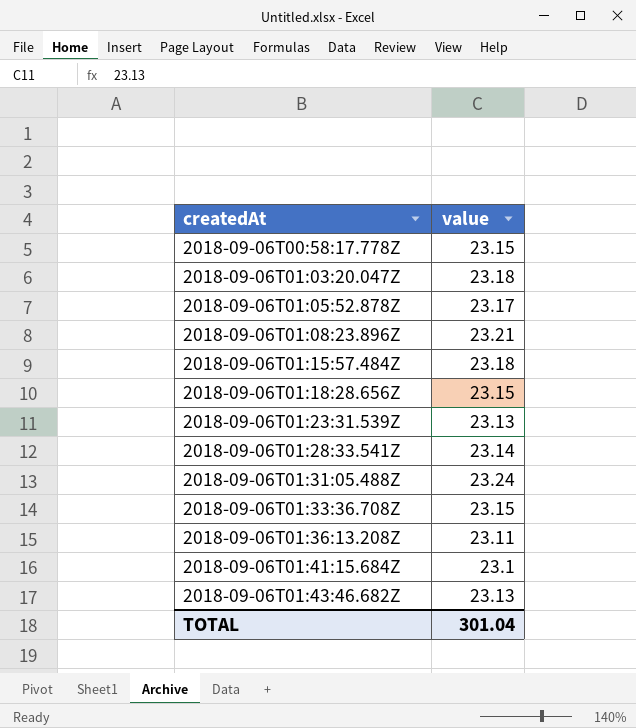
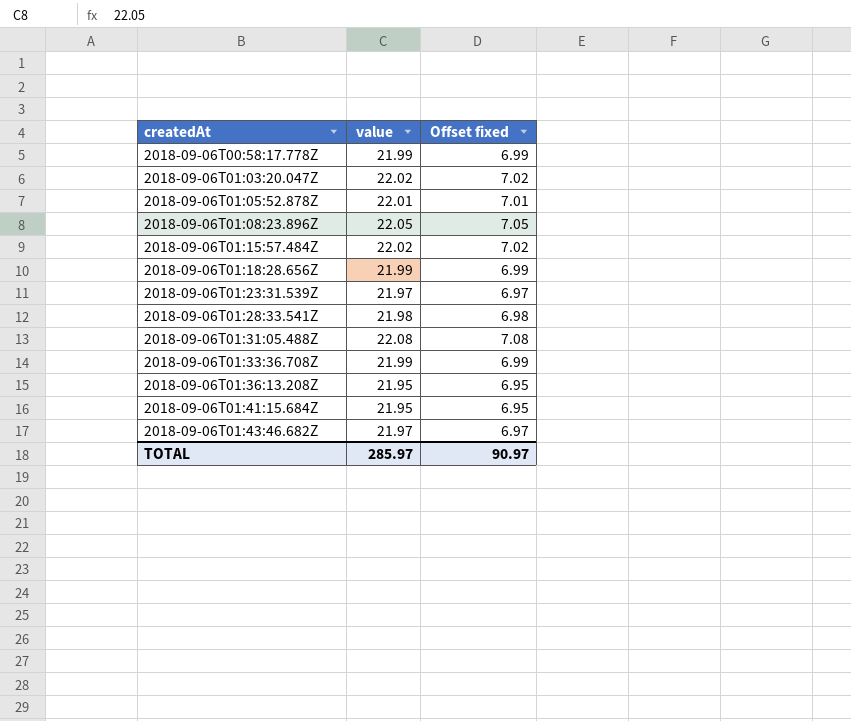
column Offset fixed | formula: none -> [value] - 15
2018-09-06T00:58:17.778Z | value: 23.15 -> 21.99
2018-09-06T01:03:20.047Z | value: 23.18 -> 22.02
2018-09-06T01:05:52.878Z | value: 23.17 -> 22.01
2018-09-06T01:08:23.896Z | value: 23.21 -> 22.05
2018-09-06T01:15:57.484Z | value: 23.18 -> 22.02
2018-09-06T01:18:28.656Z | value: 23.15 -> 21.99
2018-09-06T01:23:31.539Z | value: 23.13 -> 21.97
2018-09-06T01:28:33.541Z | value: 23.14 -> 21.98
2018-09-06T01:31:05.488Z | value: 23.24 -> 22.08
2018-09-06T01:33:36.708Z | value: 23.15 -> 21.99
2018-09-06T01:36:13.208Z | value: 23.11 -> 21.95
2018-09-06T01:41:15.684Z | value: 23.1 -> 21.95
2018-09-06T01:43:46.682Z | value: 23.13 -> 21.97
TOTAL | value: 301.04 -> 285.97

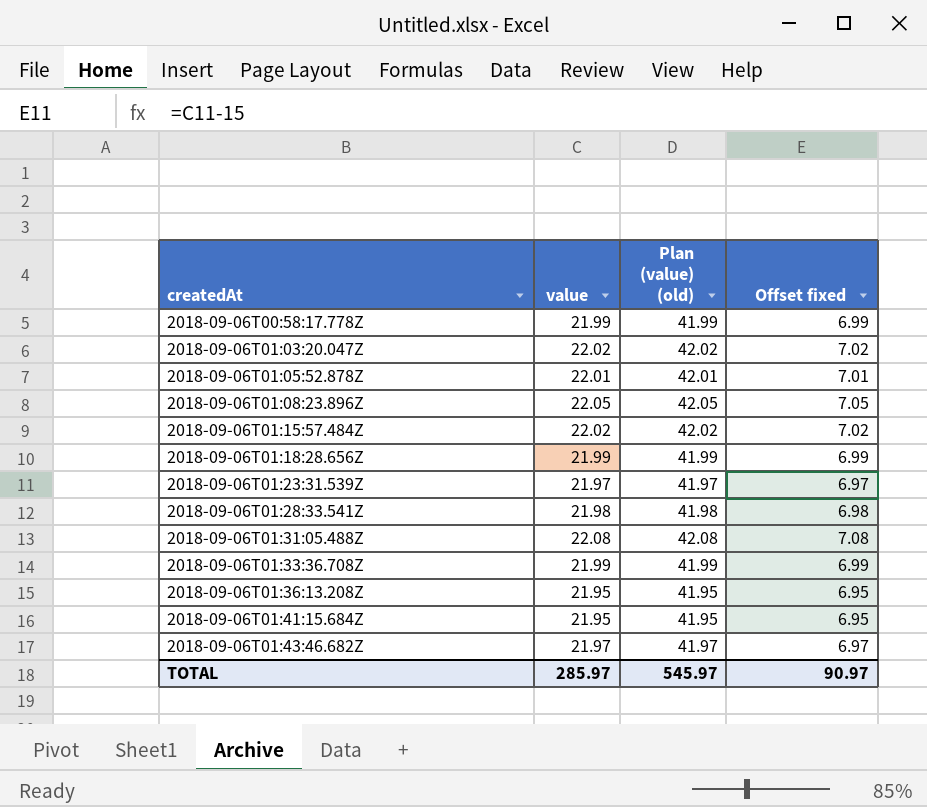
column Plan (value) (old) | formula: none -> [value] + 20

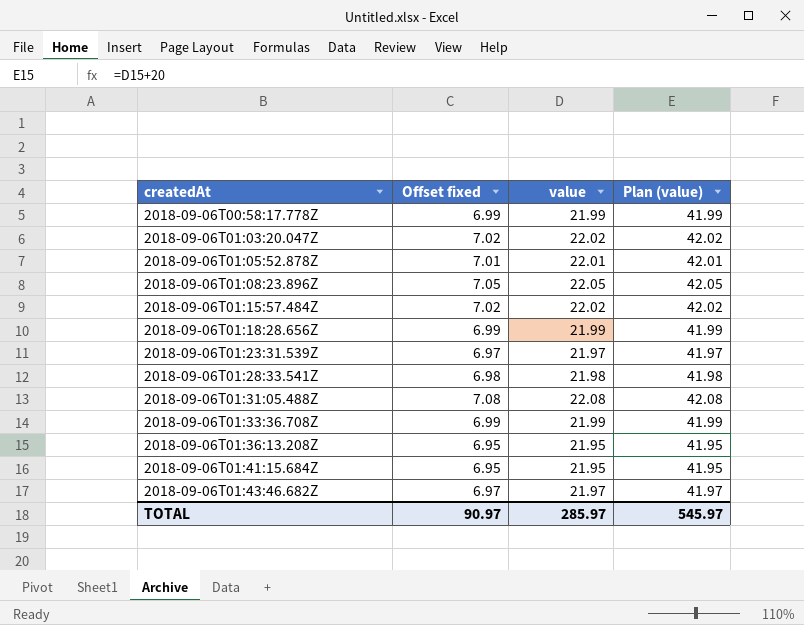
column Offset fixed | position: 4 -> 2
column name: Plan (value) (old) -> Plan (value)

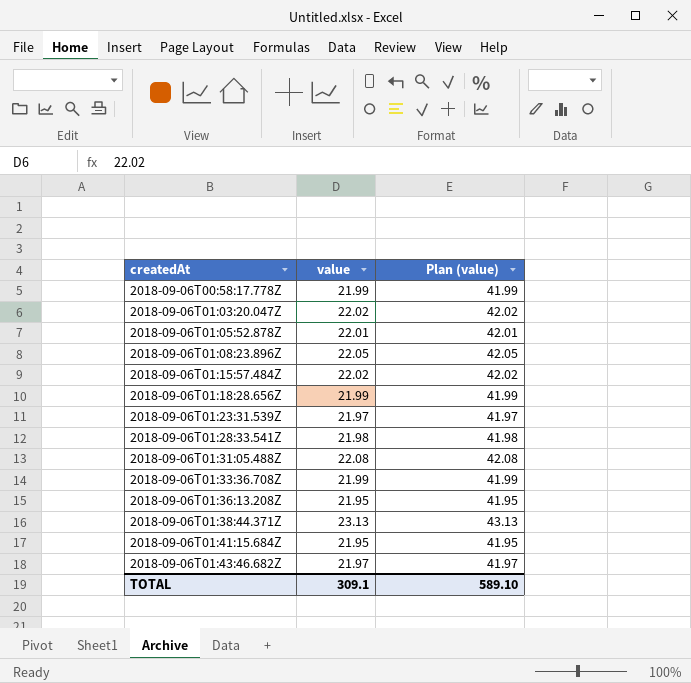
column Offset fixed | formula: [value] - 15 -> none
row 2018-09-06T01:38:44.371Z: none -> 23.13 | 43.13
TOTAL | value: 285.97 -> 309.1
TOTAL | Plan (value): 545.97 -> 589.10

